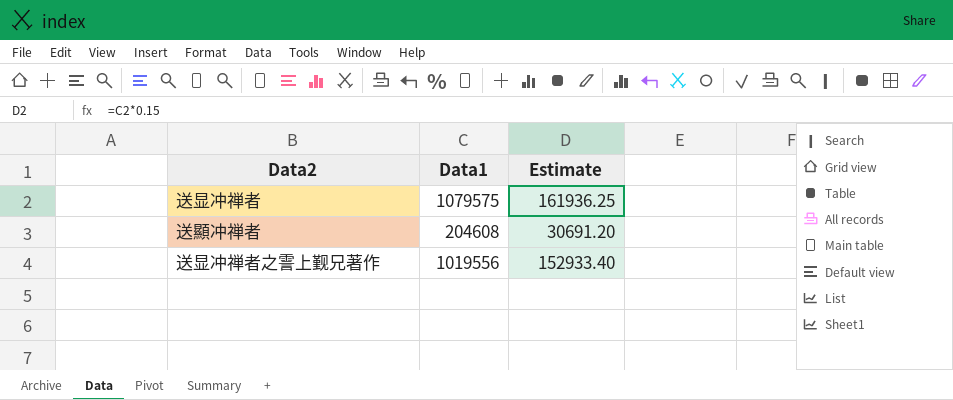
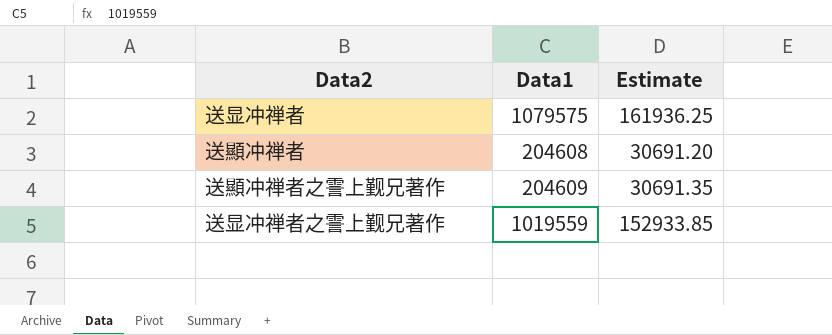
row 送顯冲禅者之霅上觐兄著作: none -> 204609 | 30691.35
送显冲禅者之霅上觐兄著作 | Data1: 1019556 -> 1019559
送显冲禅者之霅上觐兄著作 | Estimate: 152933.40 -> 152933.85

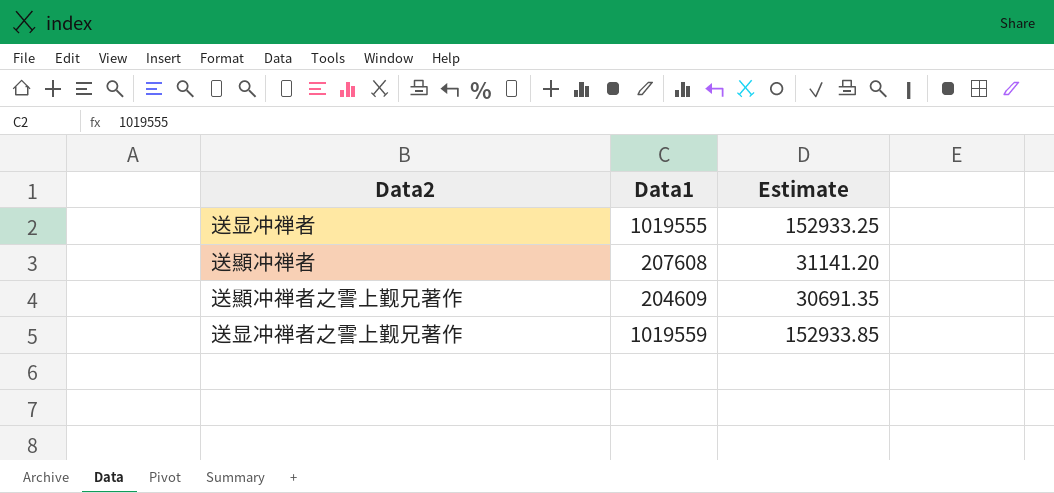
送显冲禅者 | Data1: 1079575 -> 1019555
送显冲禅者 | Estimate: 161936.25 -> 152933.25
送顯冲禅者 | Data1: 204608 -> 207608
送顯冲禅者 | Estimate: 30691.20 -> 31141.20

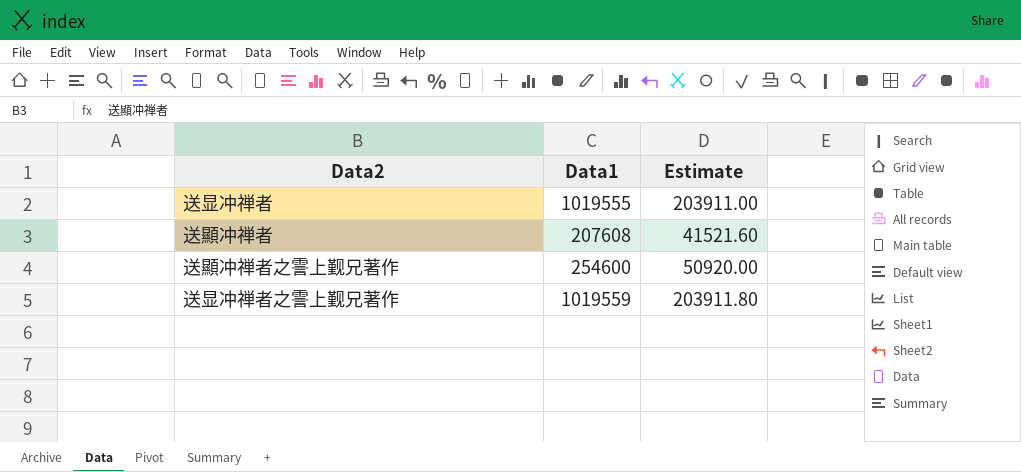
column Estimate | formula: [Data1] * 0.15 -> [Data1] * 0.2
送顯冲禅者之霅上觐兄著作 | Data1: 204609 -> 254600

